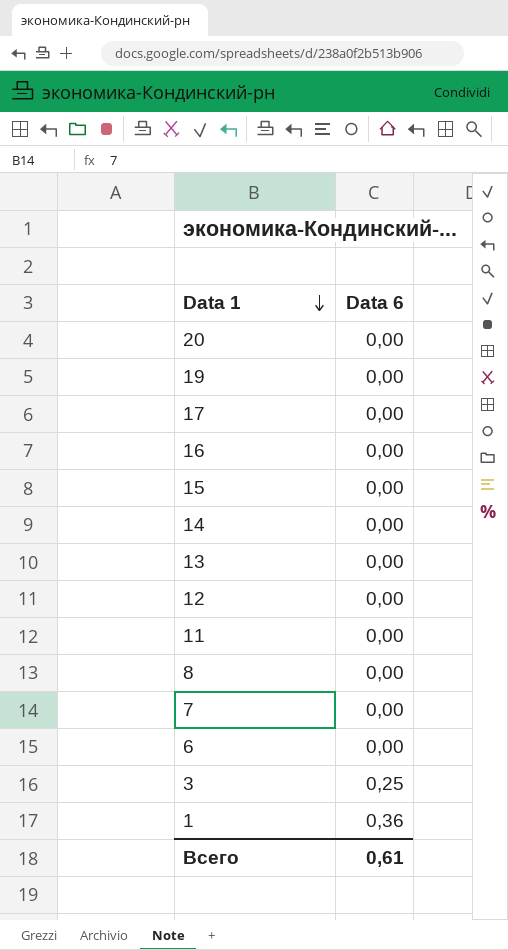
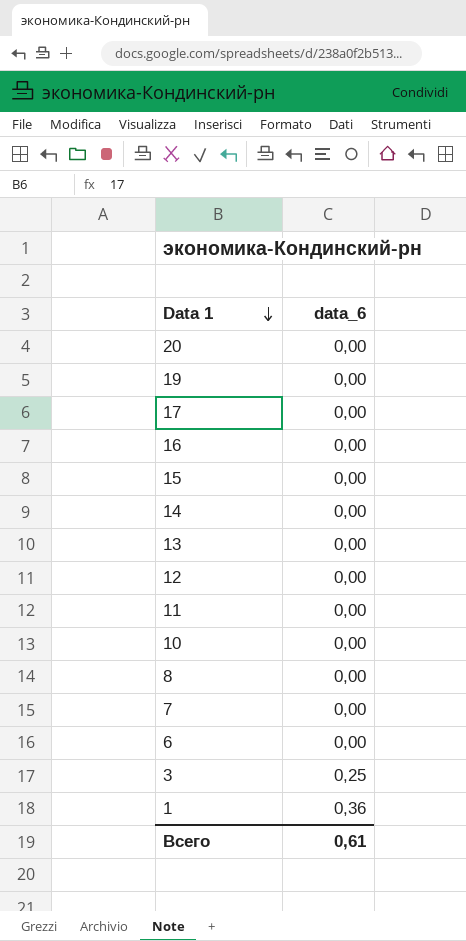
column name: Data 6 -> data_6
row 10: none -> 0,00

